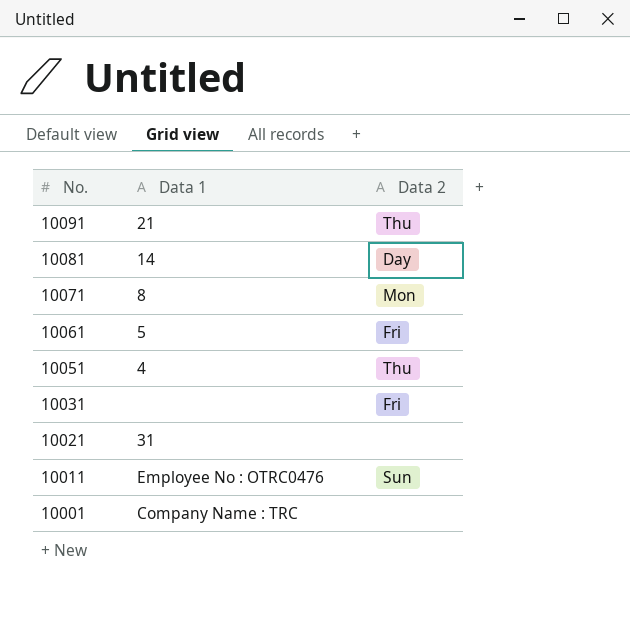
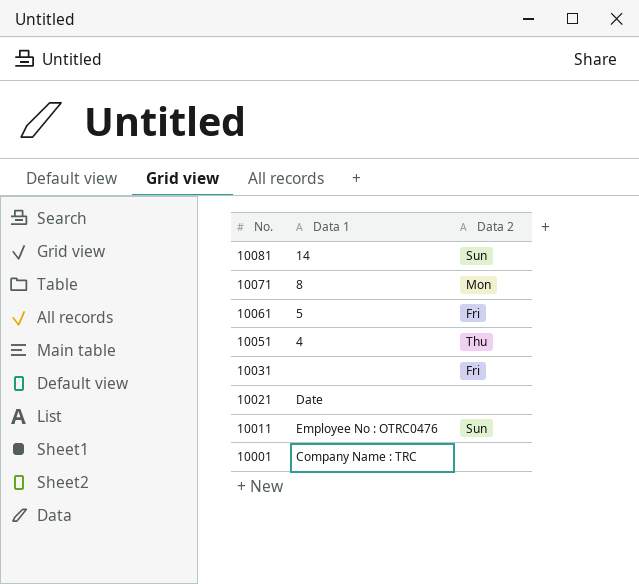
row 10091: 21 | Thu -> none
10081 | Data 2: Day -> Sun
10021 | Data 1: 31 -> Date

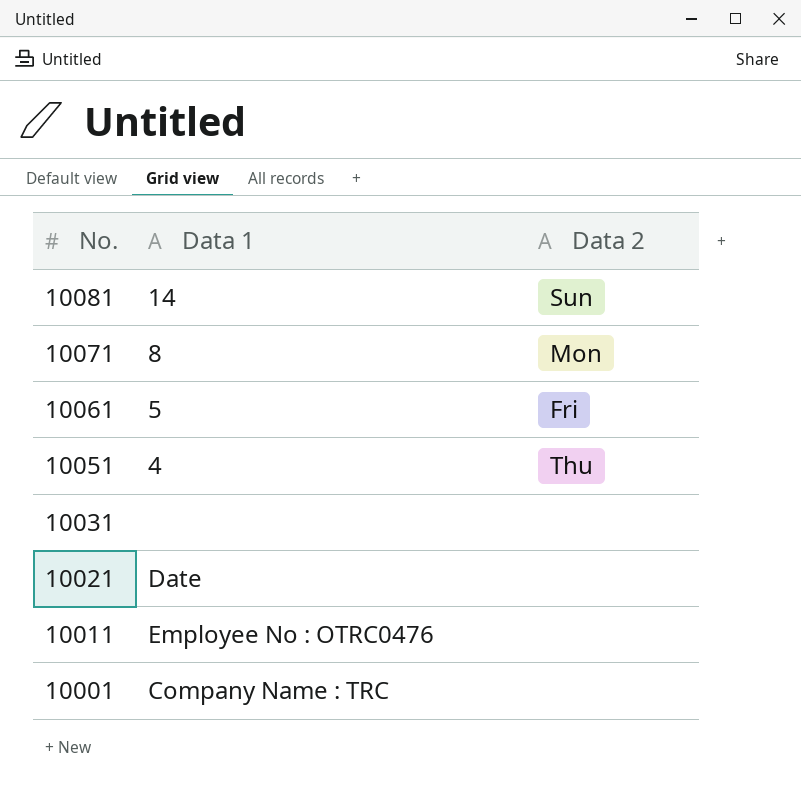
10031 | Data 2: Fri -> none
10011 | Data 2: Sun -> none

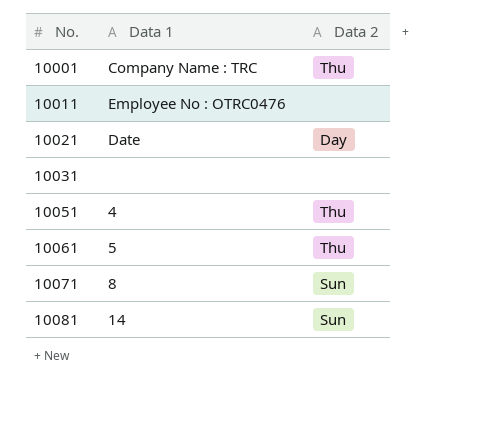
row order: No. descending -> No. ascending
10001 | Data 2: none -> Thu
10021 | Data 2: none -> Day
10061 | Data 2: Fri -> Thu
10071 | Data 2: Mon -> Sun

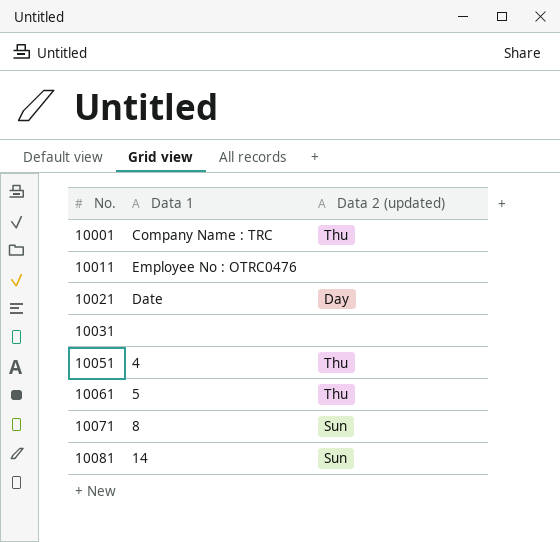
column name: Data 2 -> Data 2 (updated)

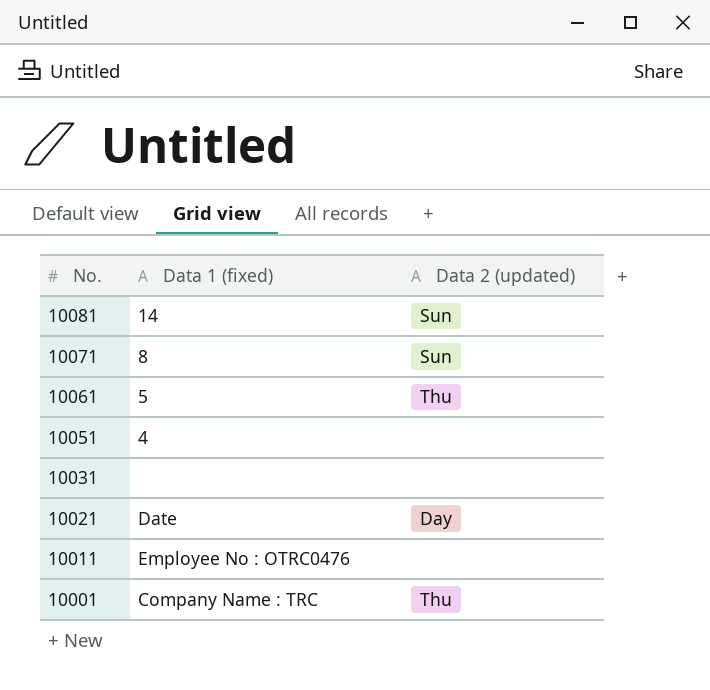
row order: No. ascending -> No. descending
column name: Data 1 -> Data 1 (fixed)
10051 | Data 2 (updated): Thu -> none

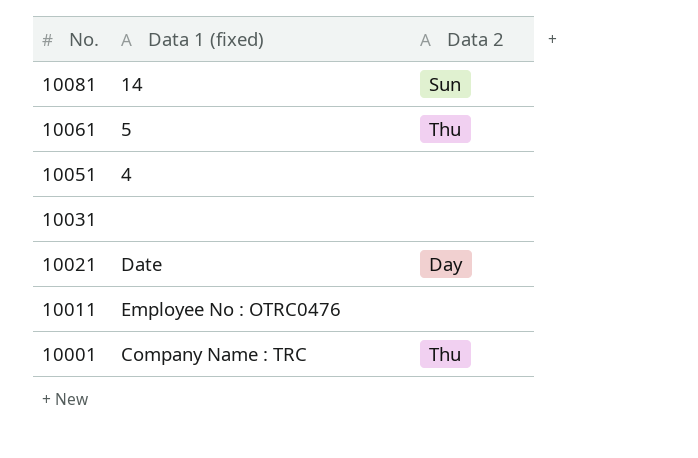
column name: Data 2 (updated) -> Data 2
row 10071: 8 | Sun -> none

